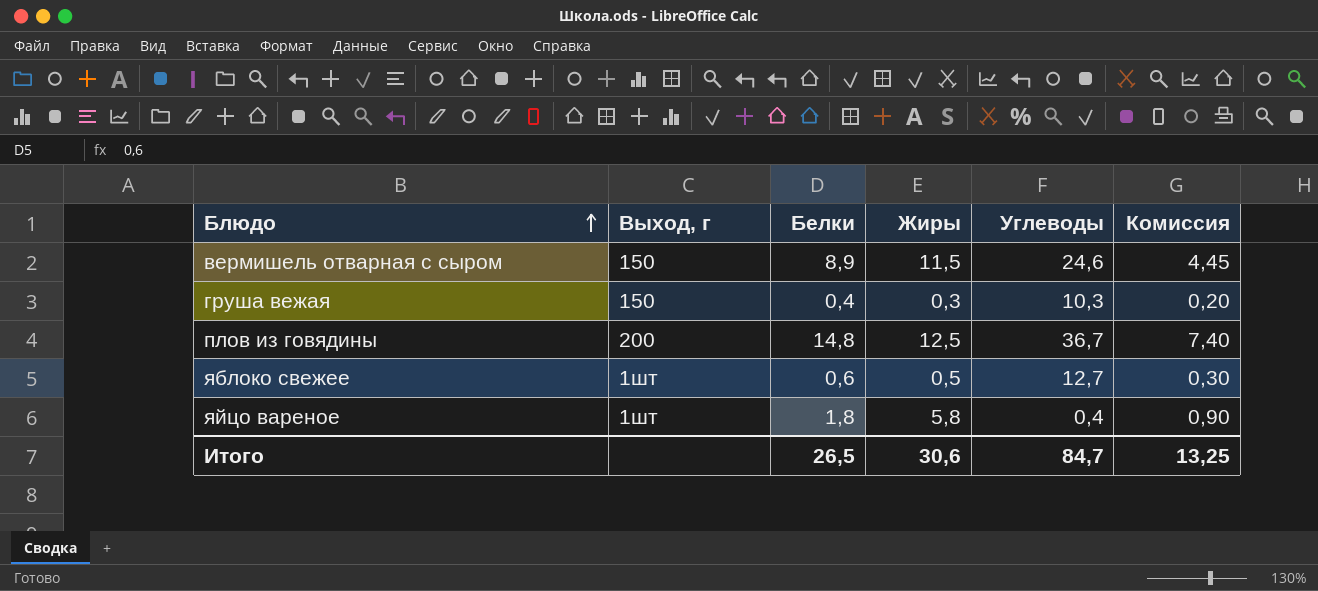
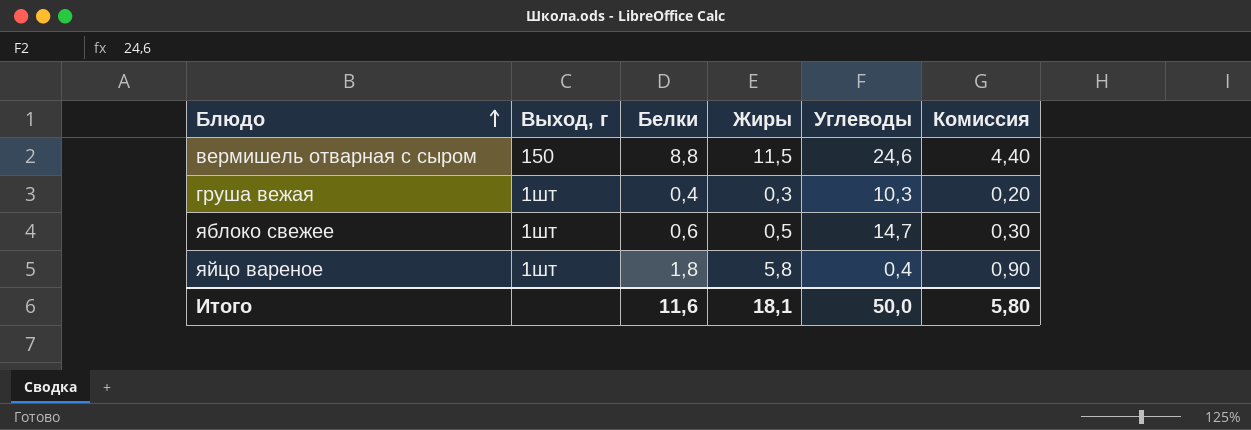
row плов из говядины: 200 | 14,8 | 12,5 | 36,7 | 7,40 -> none
вермишель отварная с сыром | Белки: 8,9 -> 8,8
вермишель отварная с сыром | Комиссия: 4,45 -> 4,40
груша вежая | Выход, г: 150 -> 1шт
яблоко свежее | Углеводы: 12,7 -> 14,7
Итого | Белки: 26,5 -> 11,6
Итого | Жиры: 30,6 -> 18,1
Итого | Углеводы: 84,7 -> 50,0
Итого | Комиссия: 13,25 -> 5,80

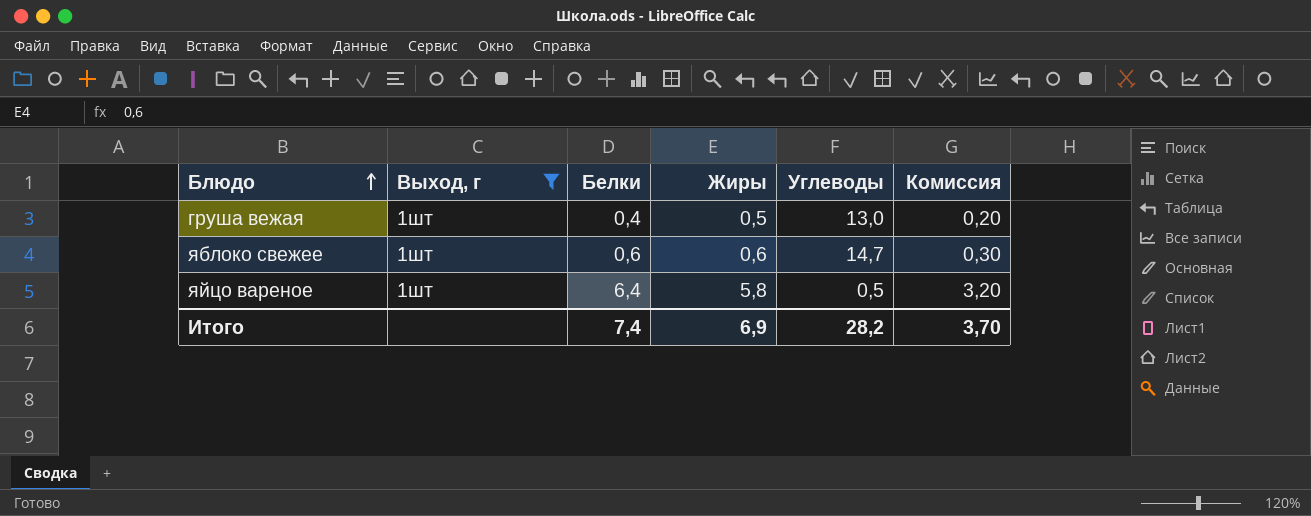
filter: none -> Выход, г = 1шт
груша вежая | Жиры: 0,3 -> 0,5
груша вежая | Углеводы: 10,3 -> 13,0
яблоко свежее | Жиры: 0,5 -> 0,6
яйцо вареное | Белки: 1,8 -> 6,4
яйцо вареное | Углеводы: 0,4 -> 0,5
яйцо вареное | Комиссия: 0,90 -> 3,20
Итого | Белки: 11,6 -> 7,4
Итого | Жиры: 18,1 -> 6,9
Итого | Углеводы: 50,0 -> 28,2
Итого | Комиссия: 5,80 -> 3,70

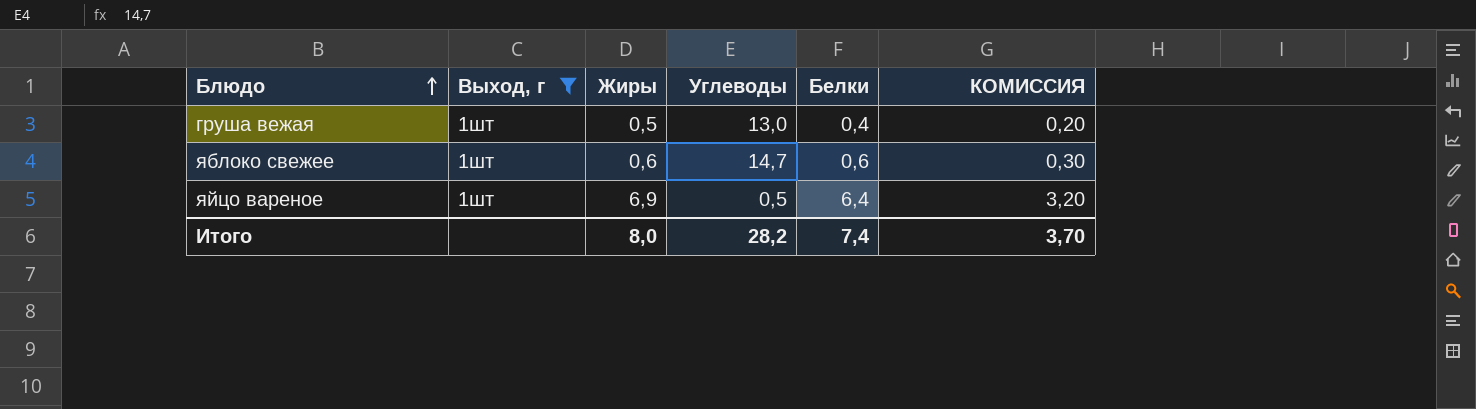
column Белки | position: 3 -> 5
column name: Комиссия -> КОМИССИЯ
яйцо вареное | Жиры: 5,8 -> 6,9
Итого | Жиры: 6,9 -> 8,0

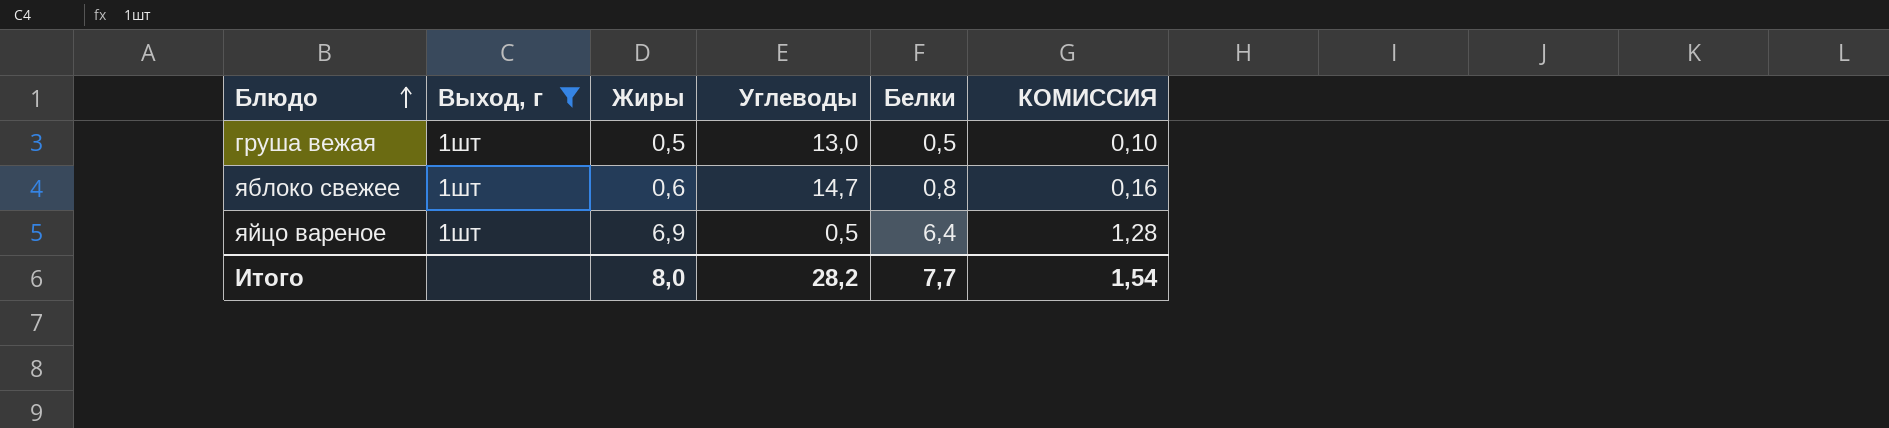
column КОМИССИЯ | formula: [Белки] * 0,5 -> [Белки] * 0,2
груша вежая | Белки: 0,4 -> 0,5
яблоко свежее | Белки: 0,6 -> 0,8
Итого | Белки: 7,4 -> 7,7
Итого | КОМИССИЯ: 3,70 -> 1,54

